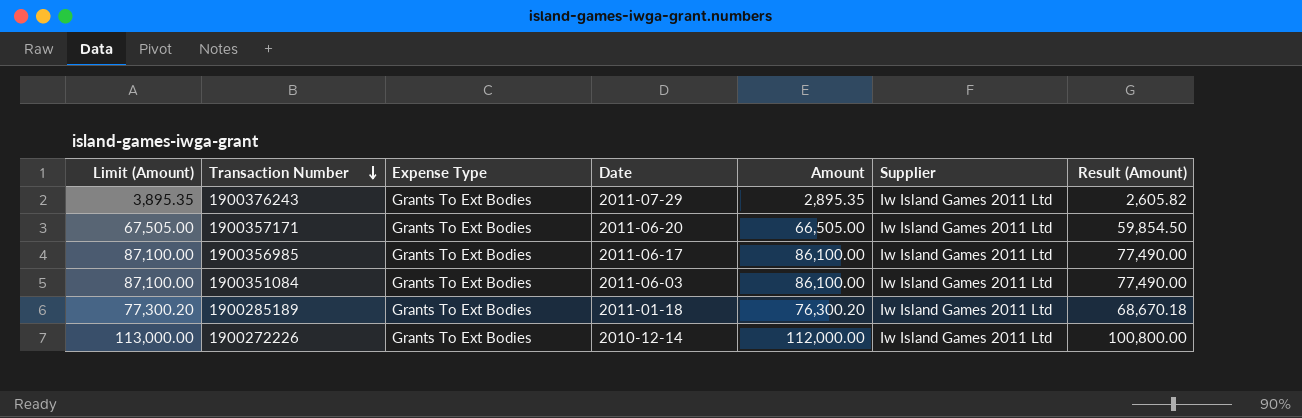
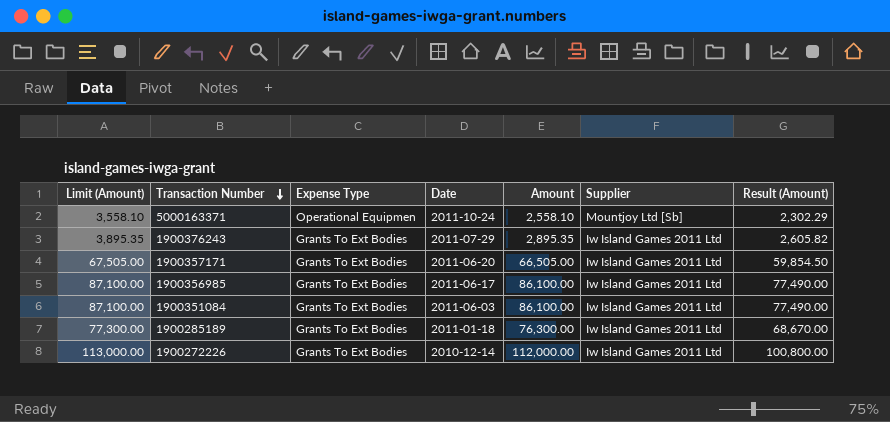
row 5000163371: none -> 3,558.10 | Operational Equipmen | 2011-10-24 | 2,558.10 | Mountjoy Ltd [Sb] | 2,302.29
1900285189 | Limit (Amount): 77,300.20 -> 77,300.00
1900285189 | Amount: 76,300.20 -> 76,300.00
1900285189 | Result (Amount): 68,670.18 -> 68,670.00

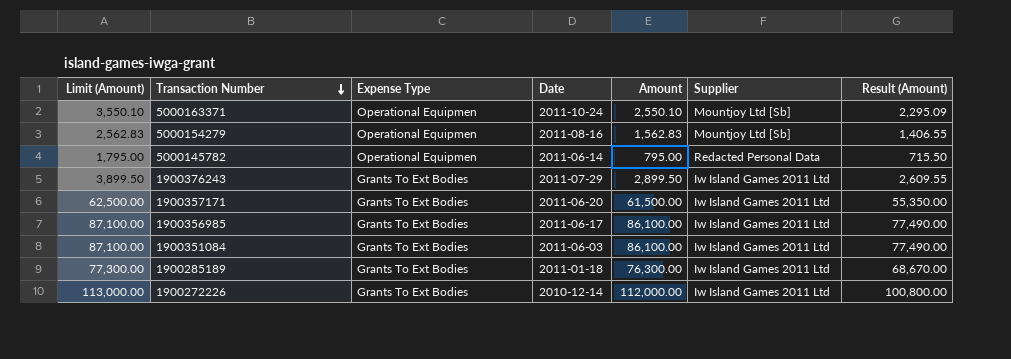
5000163371 | Limit (Amount): 3,558.10 -> 3,550.10
5000163371 | Amount: 2,558.10 -> 2,550.10
5000163371 | Result (Amount): 2,302.29 -> 2,295.09
row 5000154279: none -> 2,562.83 | Operational Equipmen | 2011-08-16 | 1,562.83 | Mountjoy Ltd [Sb] | 1,406.55
row 5000145782: none -> 1,795.00 | Operational Equipmen | 2011-06-14 | 795.00 | Redacted Personal Data | 715.50
1900376243 | Limit (Amount): 3,895.35 -> 3,899.50
1900376243 | Amount: 2,895.35 -> 2,899.50
1900376243 | Result (Amount): 2,605.82 -> 2,609.55
1900357171 | Limit (Amount): 67,505.00 -> 62,500.00
1900357171 | Amount: 66,505.00 -> 61,500.00
1900357171 | Result (Amount): 59,854.50 -> 55,350.00

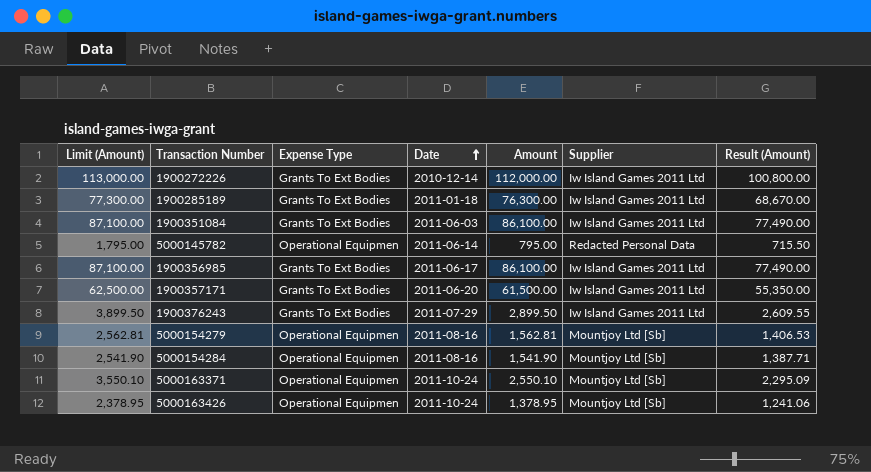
row order: Transaction Number descending -> Date ascending
5000154279 | Limit (Amount): 2,562.83 -> 2,562.81
5000154279 | Amount: 1,562.83 -> 1,562.81
5000154279 | Result (Amount): 1,406.55 -> 1,406.53
row 5000154284: none -> 2,541.90 | Operational Equipmen | 2011-08-16 | 1,541.90 | Mountjoy Ltd [Sb] | 1,387.71
row 5000163426: none -> 2,378.95 | Operational Equipmen | 2011-10-24 | 1,378.95 | Mountjoy Ltd [Sb] | 1,241.06

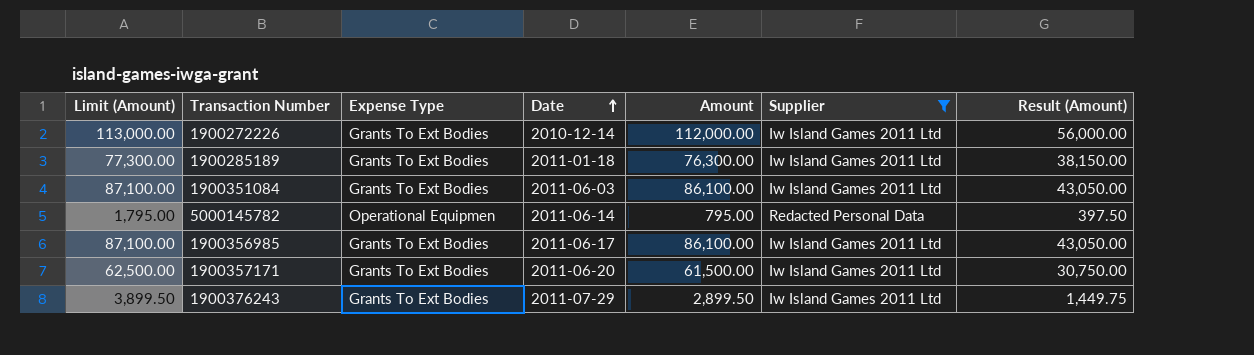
filter: none -> Supplier != Mountjoy Ltd [Sb]
column Result (Amount) | formula: [Amount] * 0.9 -> [Amount] * 0.5

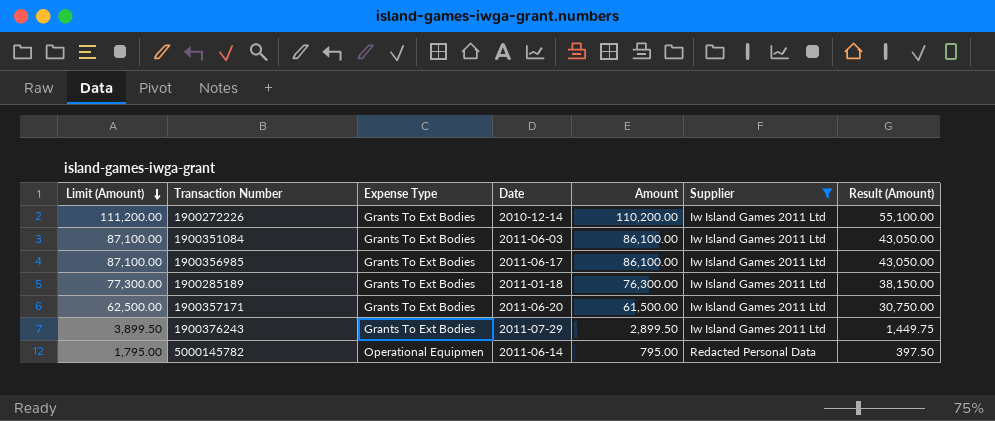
row order: Date ascending -> Limit (Amount) descending
1900272226 | Limit (Amount): 113,000.00 -> 111,200.00
1900272226 | Amount: 112,000.00 -> 110,200.00
1900272226 | Result (Amount): 56,000.00 -> 55,100.00

